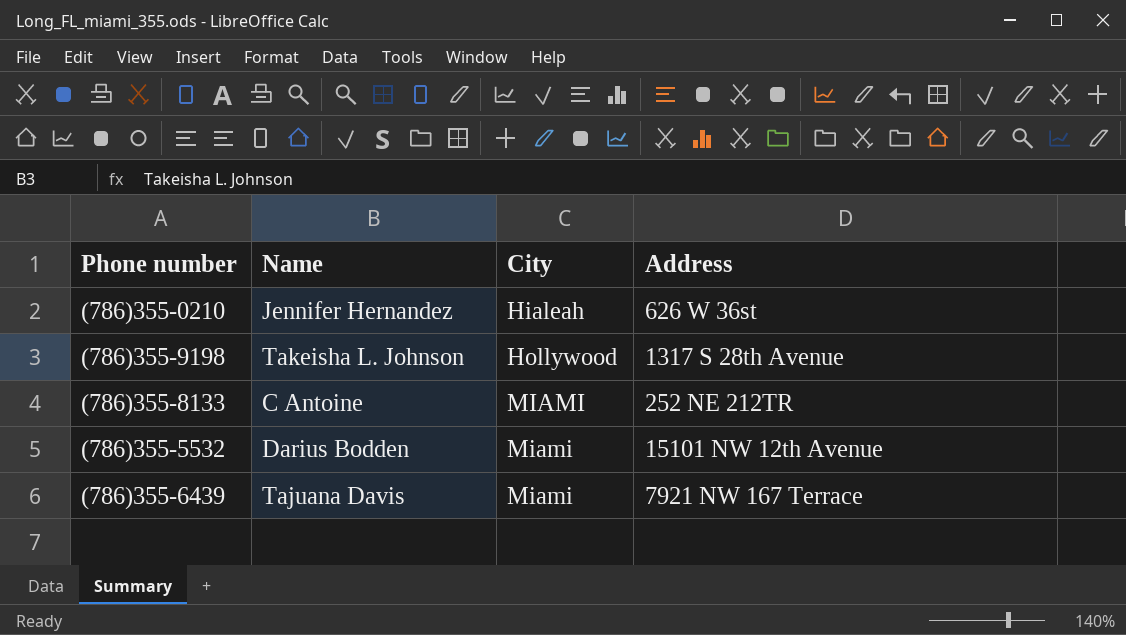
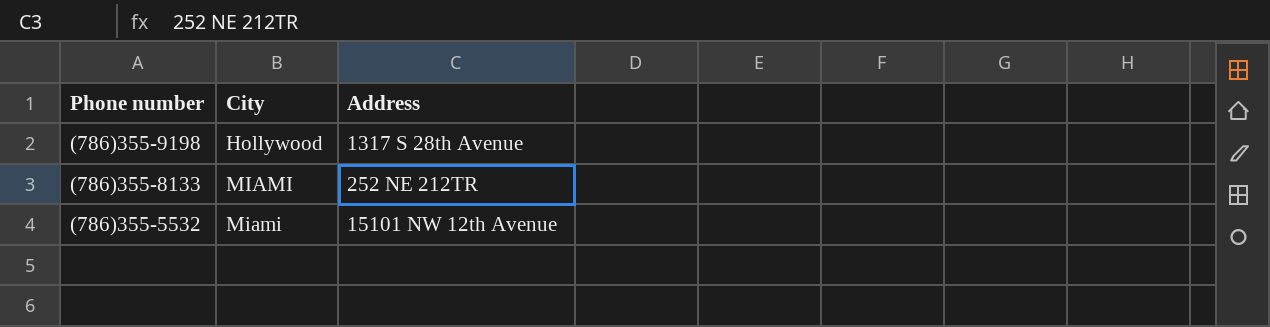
column Name | position: 2 -> none
row (786)355-0210: Jennifer Hernandez | Hialeah | 626 W 36st -> none
row (786)355-6439: Tajuana Davis | Miami | 7921 NW 167 Terrace -> none

